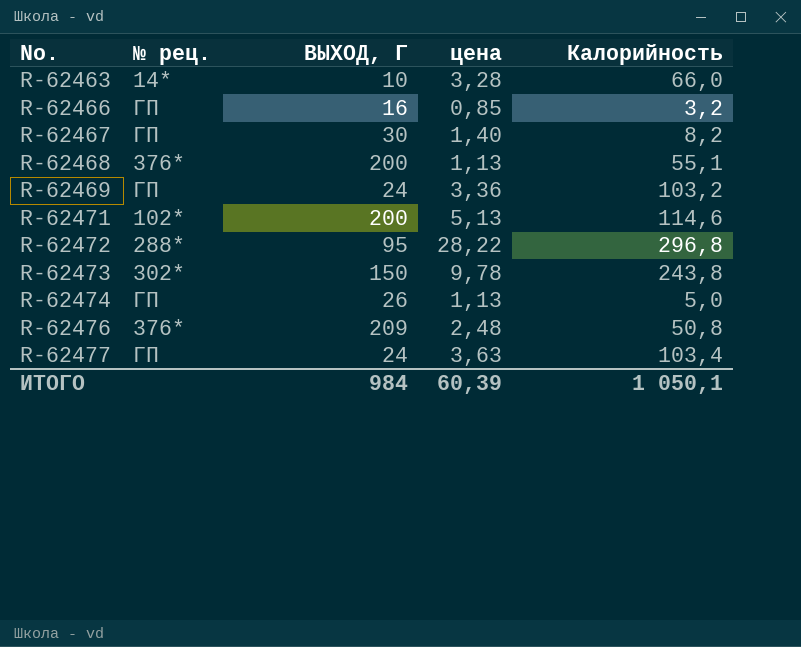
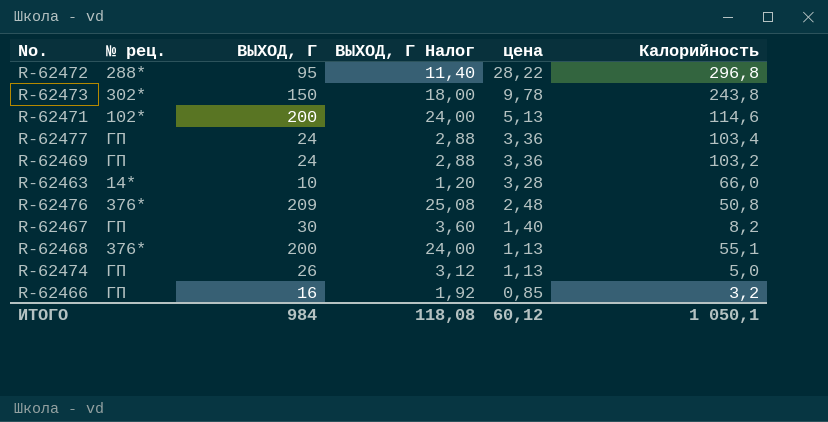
row order: No. ascending -> цена descending
column ВЫХОД, Г Налог | formula: none -> [ВЫХОД, Г] * 0,12
R-62477 | цена: 3,63 -> 3,36
ИТОГО | цена: 60,39 -> 60,12

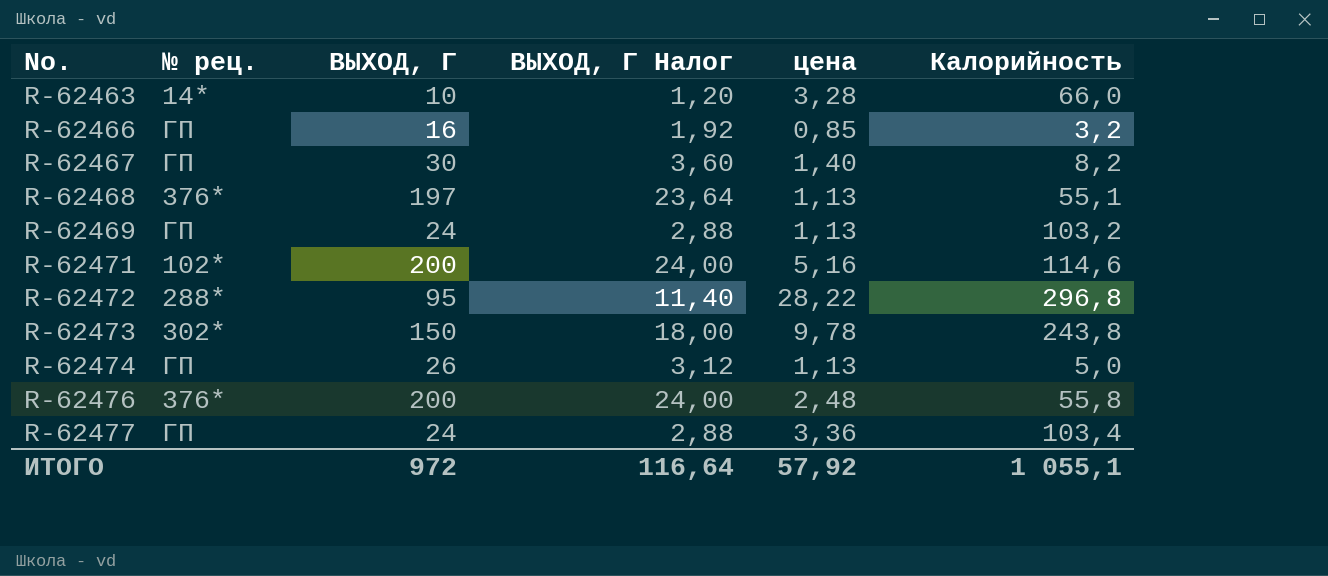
row order: цена descending -> No. ascending
R-62468 | ВЫХОД, Г: 200 -> 197
R-62468 | ВЫХОД, Г Налог: 24,00 -> 23,64
R-62469 | цена: 3,36 -> 1,13
R-62471 | цена: 5,13 -> 5,16
R-62476 | ВЫХОД, Г: 209 -> 200
R-62476 | ВЫХОД, Г Налог: 25,08 -> 24,00
R-62476 | Калорийность: 50,8 -> 55,8
ИТОГО | ВЫХОД, Г: 984 -> 972
ИТОГО | ВЫХОД, Г Налог: 118,08 -> 116,64
ИТОГО | цена: 60,12 -> 57,92
ИТОГО | Калорийность: 1 050,1 -> 1 055,1

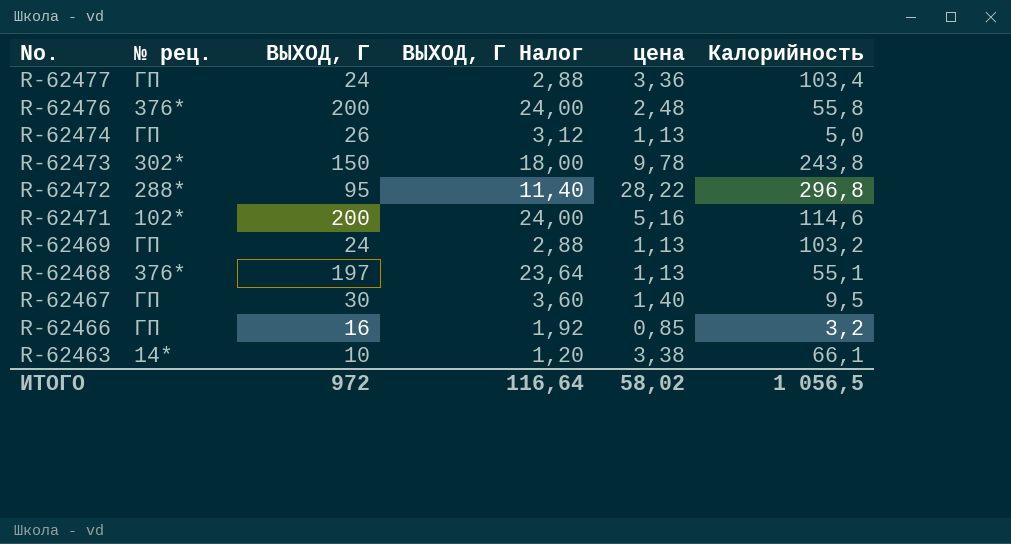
row order: No. ascending -> No. descending
R-62467 | Калорийность: 8,2 -> 9,5
R-62463 | цена: 3,28 -> 3,38
R-62463 | Калорийность: 66,0 -> 66,1
ИТОГО | цена: 57,92 -> 58,02
ИТОГО | Калорийность: 1 055,1 -> 1 056,5

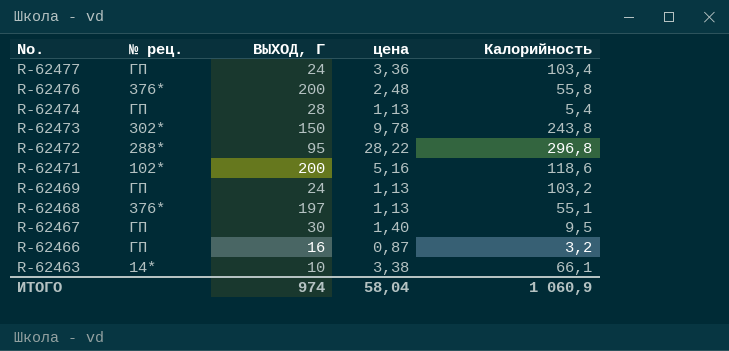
column ВЫХОД, Г Налог | formula: [ВЫХОД, Г] * 0,12 -> none
R-62474 | ВЫХОД, Г: 26 -> 28
R-62474 | Калорийность: 5,0 -> 5,4
R-62471 | Калорийность: 114,6 -> 118,6
R-62466 | цена: 0,85 -> 0,87
ИТОГО | ВЫХОД, Г: 972 -> 974
ИТОГО | цена: 58,02 -> 58,04
ИТОГО | Калорийность: 1 056,5 -> 1 060,9

